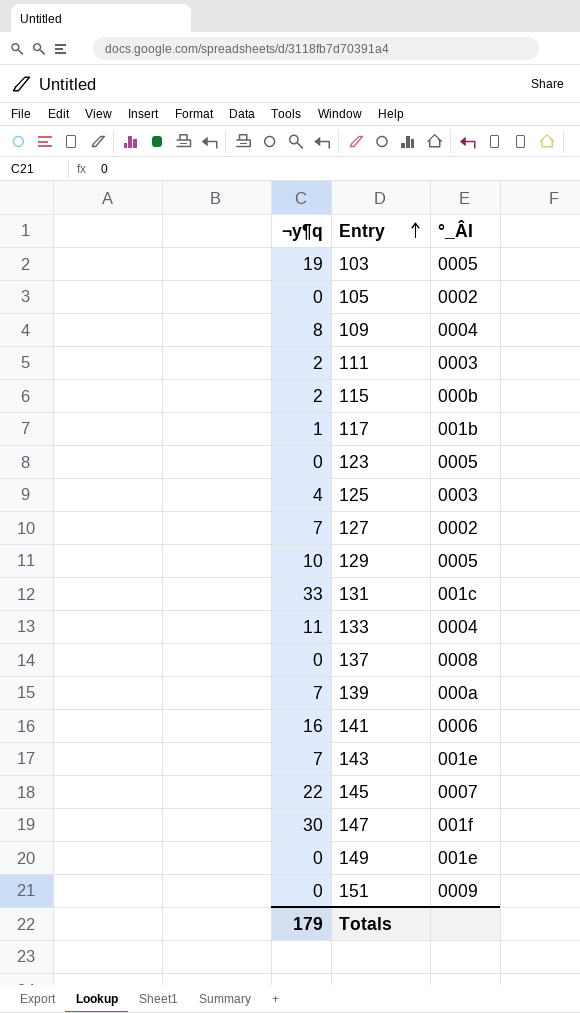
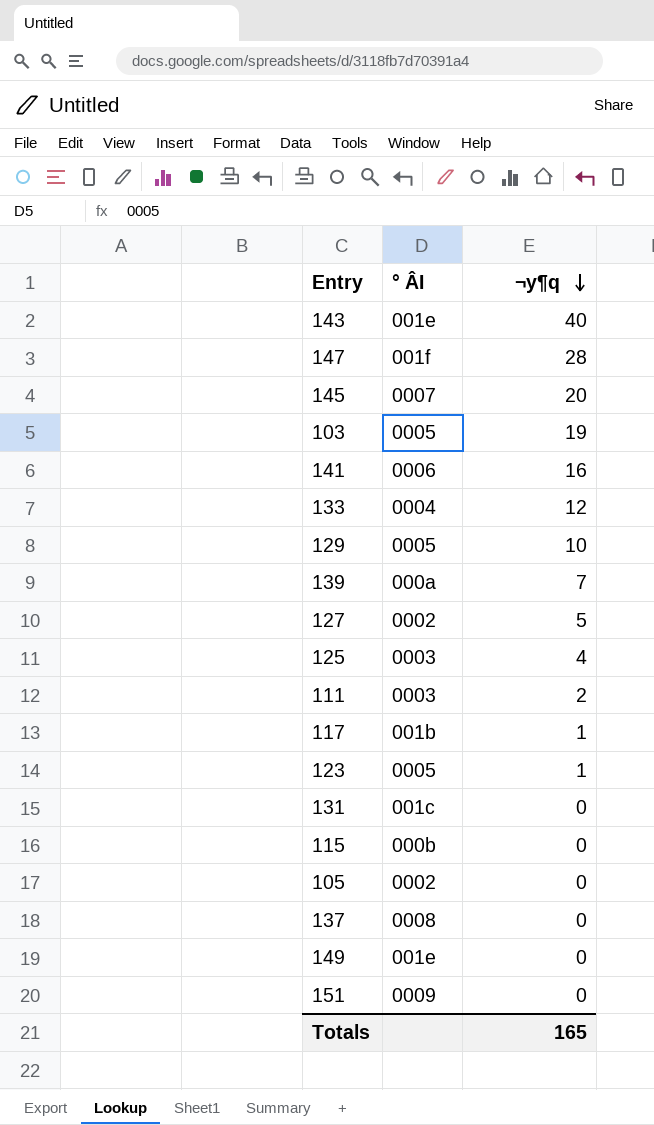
row order: Entry ascending -> ¬y¶q descending
column name: °_ÂI -> ° ÂI
column ¬y¶q | position: 1 -> 3
row 109: 8 | 0004 -> none
143 | ¬y¶q: 7 -> 40
147 | ¬y¶q: 30 -> 28
145 | ¬y¶q: 22 -> 20
133 | ¬y¶q: 11 -> 12
127 | ¬y¶q: 7 -> 5
123 | ¬y¶q: 0 -> 1
131 | ¬y¶q: 33 -> 0
115 | ¬y¶q: 2 -> 0
Totals | ¬y¶q: 179 -> 165

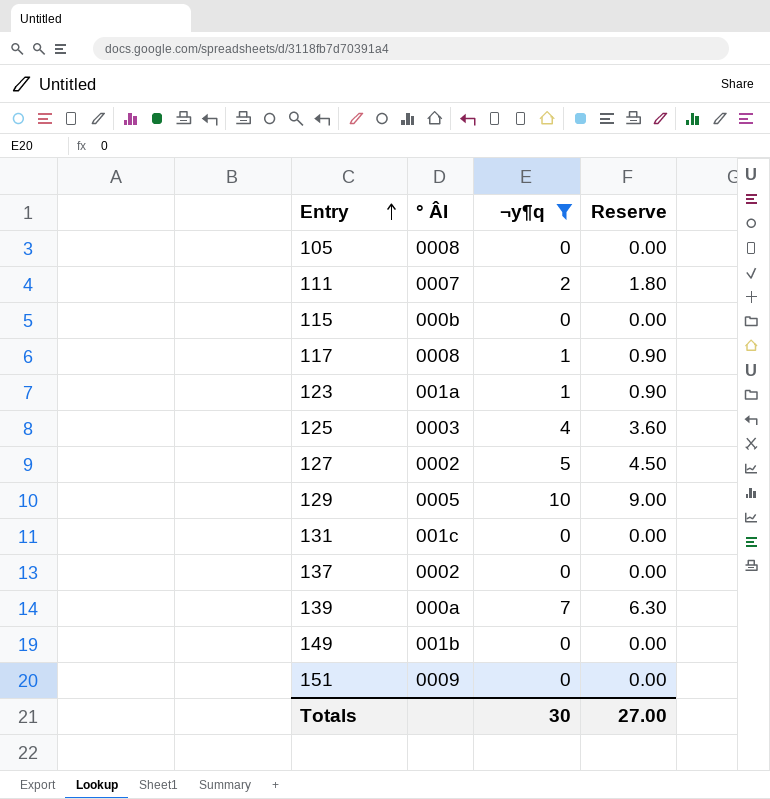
filter: none -> ¬y¶q <= 10
row order: ¬y¶q descending -> Entry ascending
column Reserve | formula: none -> [¬y¶q] * 0.9
105 | ° ÂI: 0002 -> 0008
111 | ° ÂI: 0003 -> 0007
117 | ° ÂI: 001b -> 0008
123 | ° ÂI: 0005 -> 001a
137 | ° ÂI: 0008 -> 0002
149 | ° ÂI: 001e -> 001b
Totals | ¬y¶q: 165 -> 30

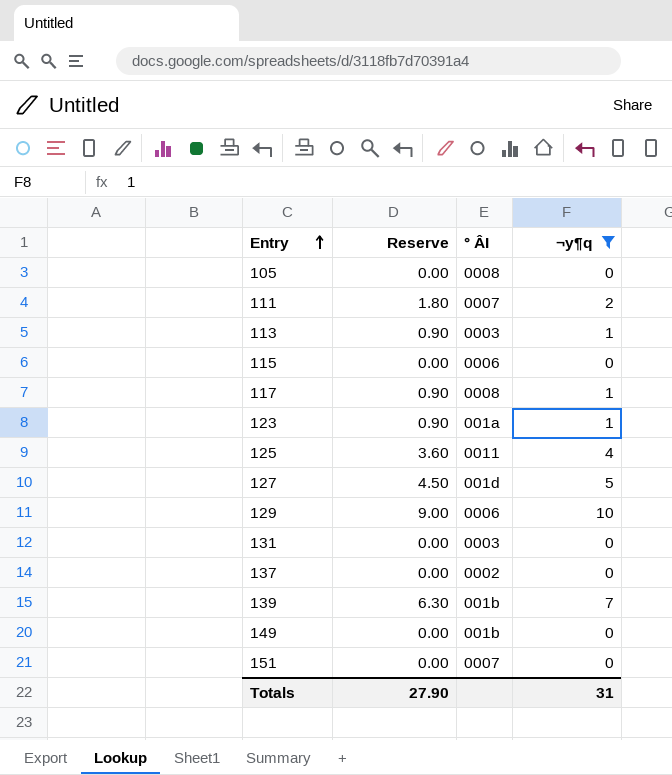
column Reserve | position: 4 -> 2
row 113: none -> 0.90 | 0003 | 1
115 | ° ÂI: 000b -> 0006
125 | ° ÂI: 0003 -> 0011
127 | ° ÂI: 0002 -> 001d
129 | ° ÂI: 0005 -> 0006
131 | ° ÂI: 001c -> 0003
139 | ° ÂI: 000a -> 001b
151 | ° ÂI: 0009 -> 0007
Totals | Reserve: 27.00 -> 27.90
Totals | ¬y¶q: 30 -> 31

